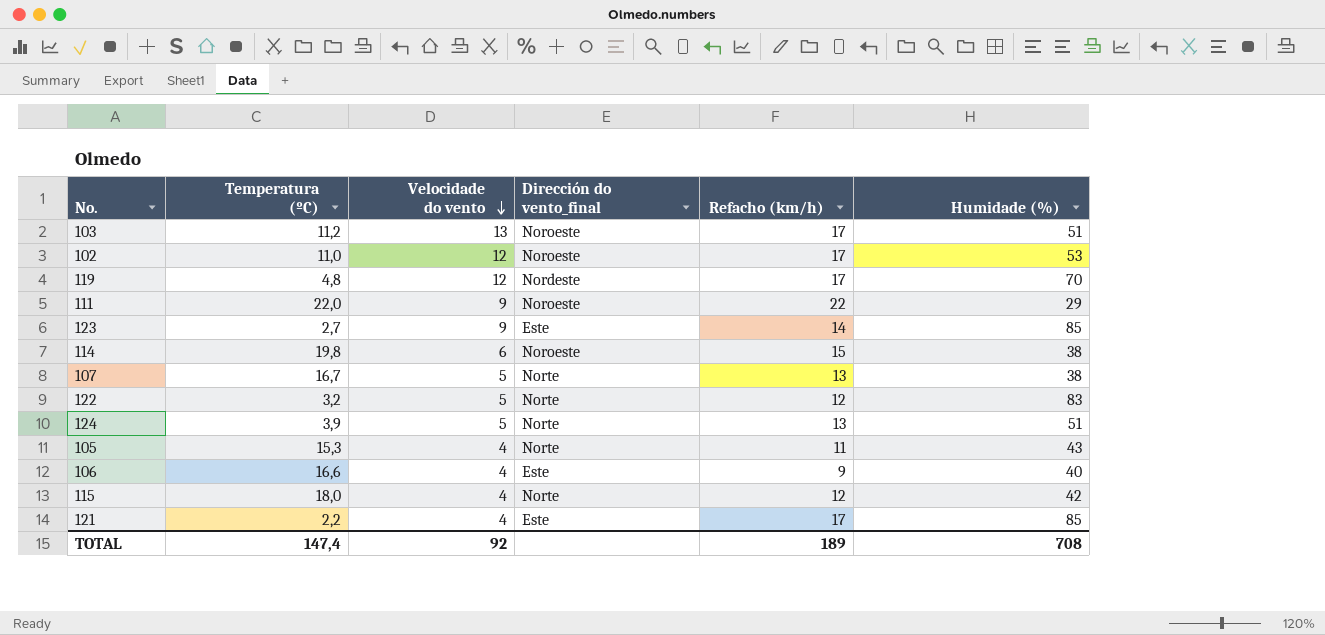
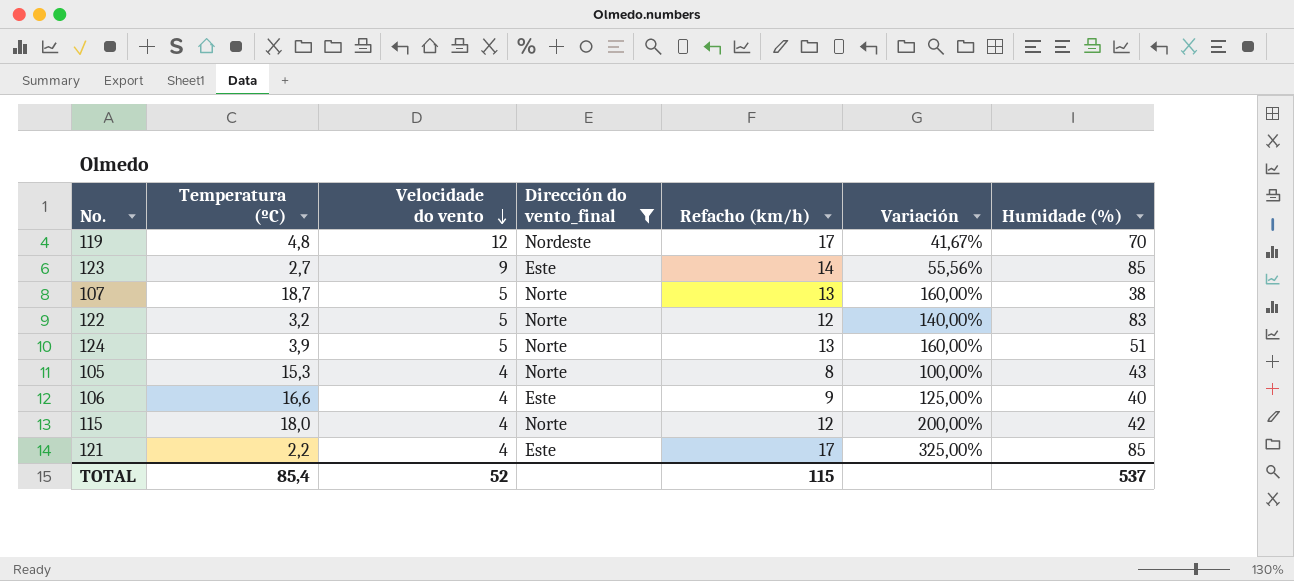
filter: none -> Dirección do vento_final != Noroeste
column Variación | formula: none -> ([Refacho (km/h)] - [Velocidade do vento]) / [Velocidade do vento]
107 | Temperatura (ºC): 16,7 -> 18,7
105 | Refacho (km/h): 11 -> 8
TOTAL | Temperatura (ºC): 147,4 -> 85,4
TOTAL | Velocidade do vento: 92 -> 52
TOTAL | Refacho (km/h): 189 -> 115
TOTAL | Humidade (%): 708 -> 537

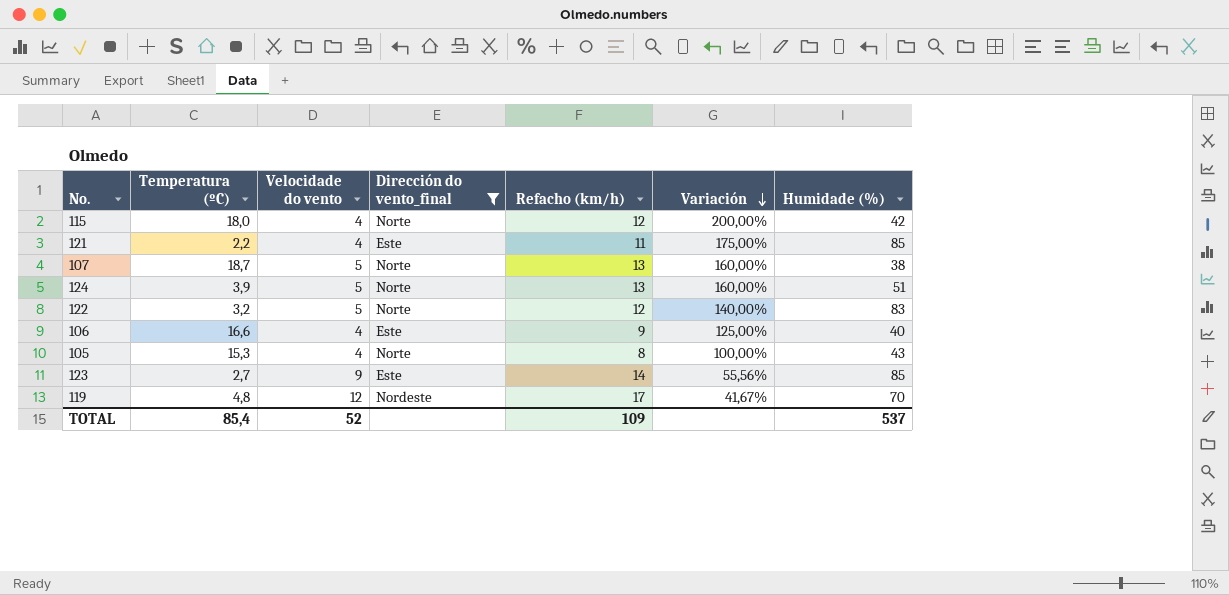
row order: Velocidade do vento descending -> Variación descending
121 | Refacho (km/h): 17 -> 11
121 | Variación: 325,00% -> 175,00%
TOTAL | Refacho (km/h): 115 -> 109

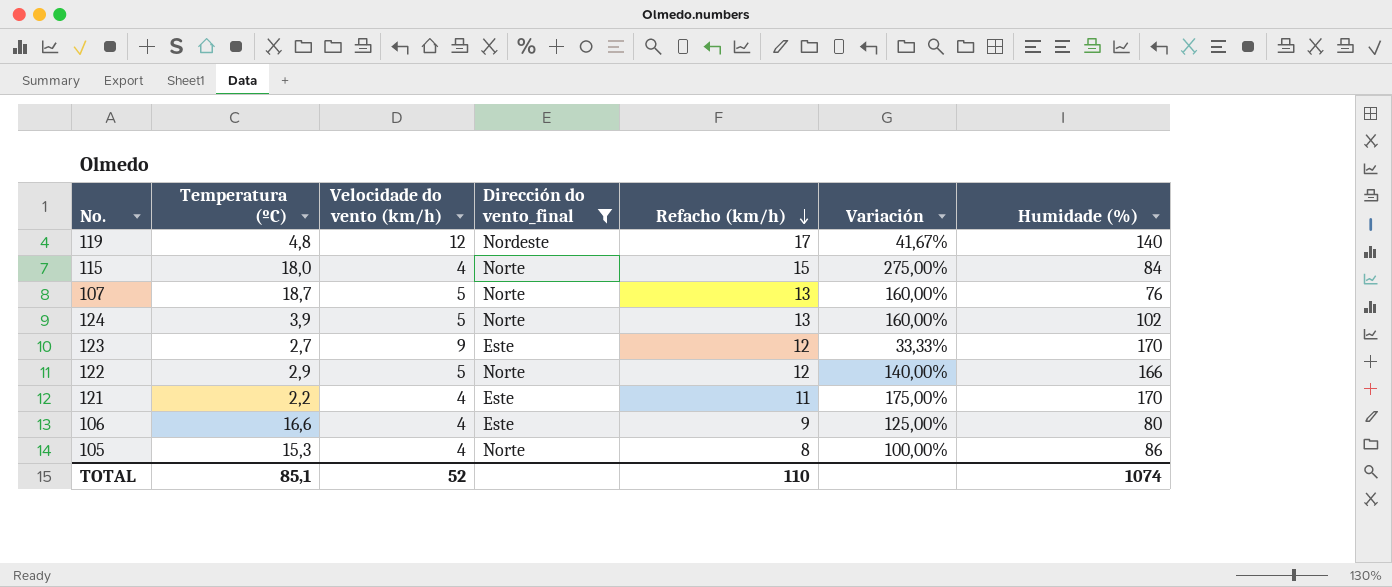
row order: Variación descending -> Refacho (km/h) descending
column name: Velocidade do vento -> Velocidade do vento (km/h)
119 | Humidade (%): 70 -> 140
115 | Refacho (km/h): 12 -> 15
115 | Variación: 200,00% -> 275,00%
115 | Humidade (%): 42 -> 84
107 | Humidade (%): 38 -> 76
124 | Humidade (%): 51 -> 102
123 | Refacho (km/h): 14 -> 12
123 | Variación: 55,56% -> 33,33%
123 | Humidade (%): 85 -> 170
122 | Temperatura (ºC): 3,2 -> 2,9
122 | Humidade (%): 83 -> 166
121 | Humidade (%): 85 -> 170
106 | Humidade (%): 40 -> 80
105 | Humidade (%): 43 -> 86
TOTAL | Temperatura (ºC): 85,4 -> 85,1
TOTAL | Refacho (km/h): 109 -> 110
TOTAL | Humidade (%): 537 -> 1074

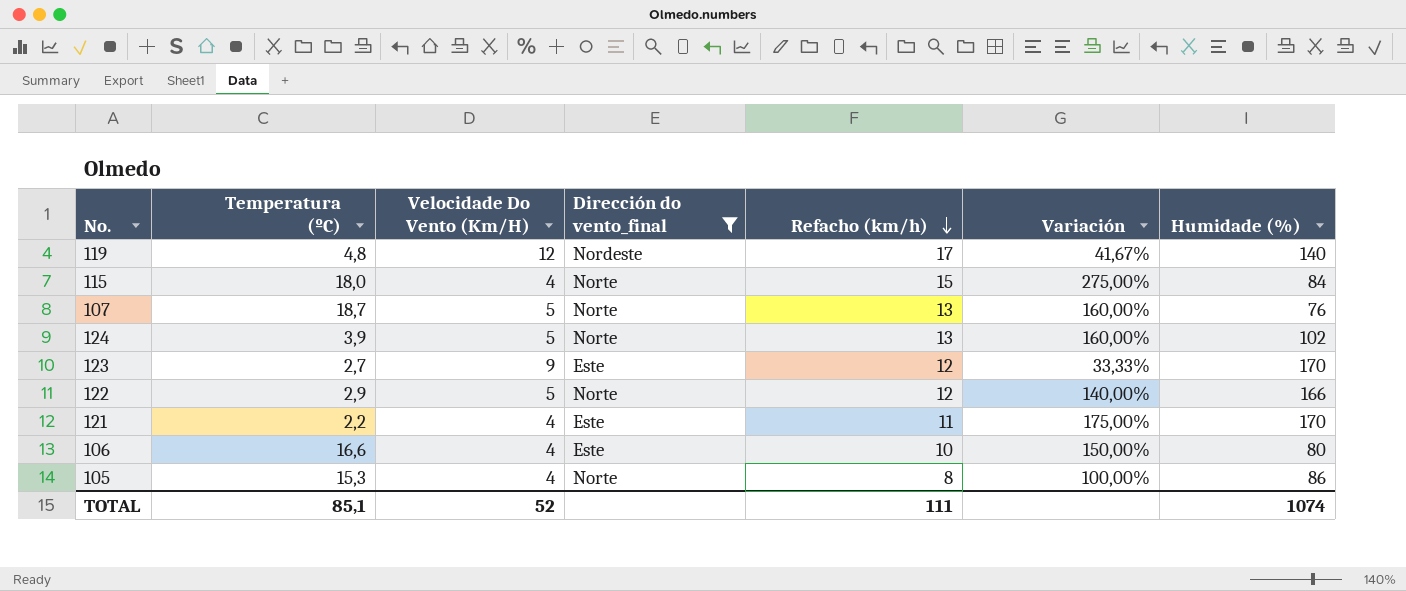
column name: Velocidade do vento (km/h) -> Velocidade Do Vento (Km/H)
106 | Refacho (km/h): 9 -> 10
106 | Variación: 125,00% -> 150,00%
TOTAL | Refacho (km/h): 110 -> 111

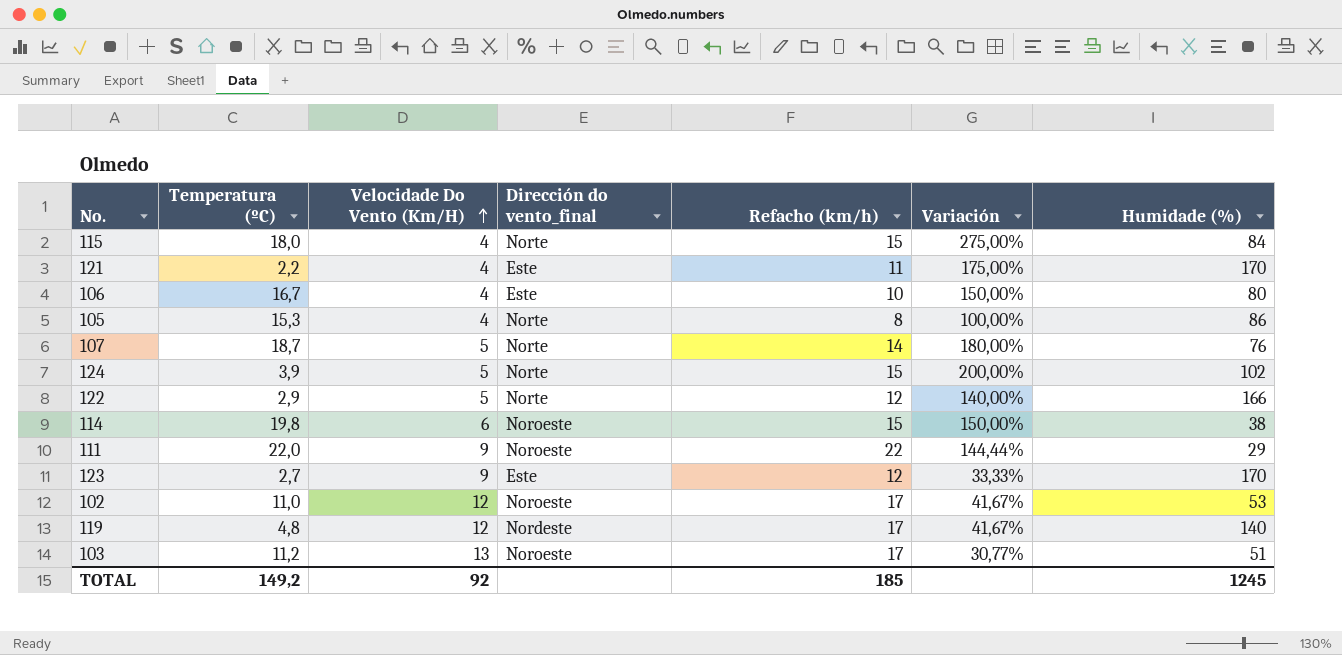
filter: Dirección do vento_final != Noroeste -> none
row order: Refacho (km/h) descending -> Velocidade Do Vento (Km/H) ascending
106 | Temperatura (ºC): 16,6 -> 16,7
107 | Refacho (km/h): 13 -> 14
107 | Variación: 160,00% -> 180,00%
124 | Refacho (km/h): 13 -> 15
124 | Variación: 160,00% -> 200,00%
TOTAL | Temperatura (ºC): 85,1 -> 149,2
TOTAL | Velocidade Do Vento (Km/H): 52 -> 92
TOTAL | Refacho (km/h): 111 -> 185
TOTAL | Humidade (%): 1074 -> 1245

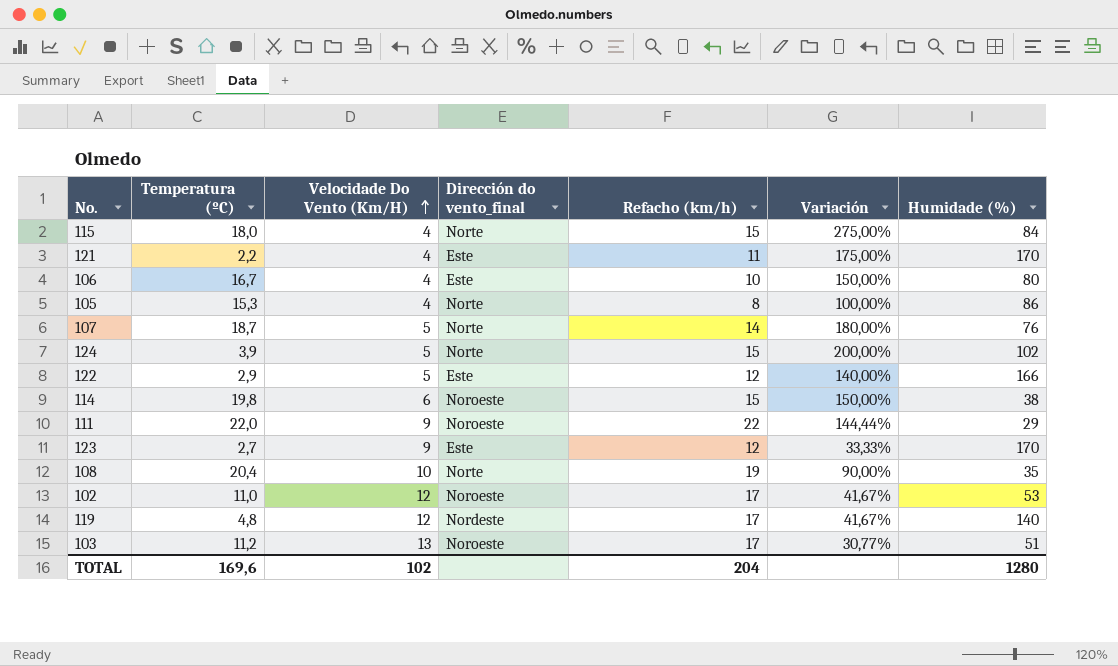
122 | Dirección do vento_final: Norte -> Este
row 108: none -> 20,4 | 10 | Norte | 19 | 90,00% | 35
TOTAL | Temperatura (ºC): 149,2 -> 169,6
TOTAL | Velocidade Do Vento (Km/H): 92 -> 102
TOTAL | Refacho (km/h): 185 -> 204
TOTAL | Humidade (%): 1245 -> 1280

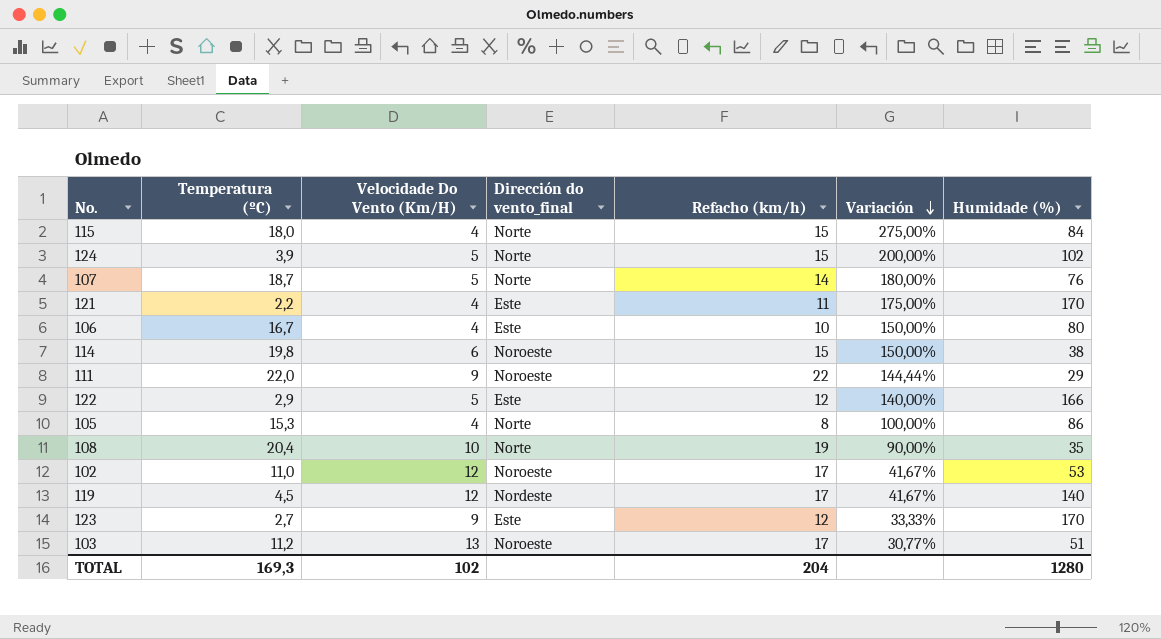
row order: Velocidade Do Vento (Km/H) ascending -> Variación descending
119 | Temperatura (ºC): 4,8 -> 4,5
TOTAL | Temperatura (ºC): 169,6 -> 169,3

